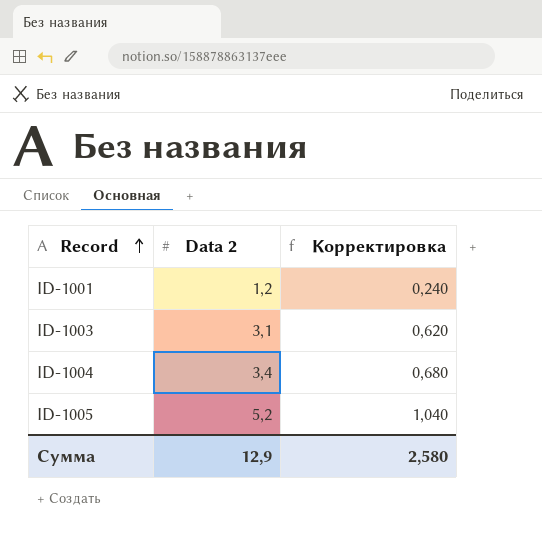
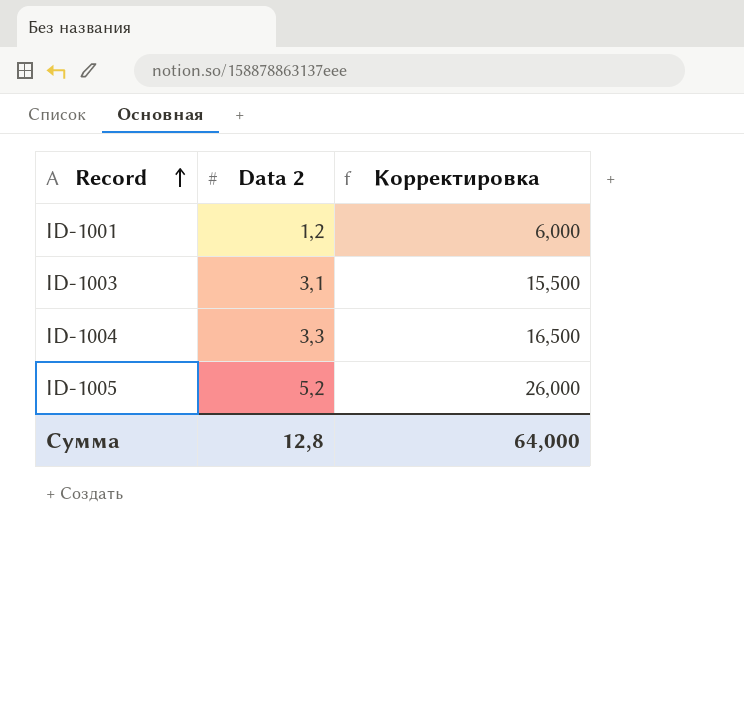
column Корректировка | formula: [Data 2] * 0,2 -> [Data 2] * 5
ID-1004 | Data 2: 3,4 -> 3,3
Сумма | Data 2: 12,9 -> 12,8
Сумма | Корректировка: 2,580 -> 64,000

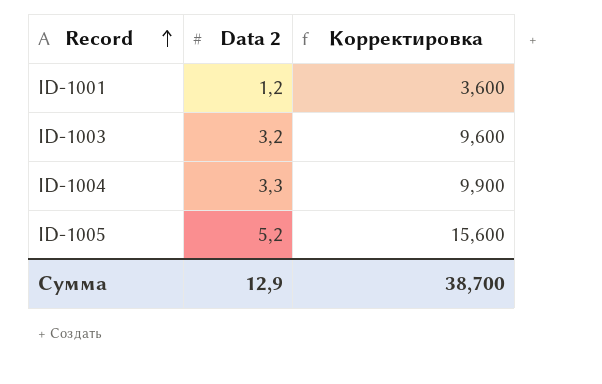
column Корректировка | formula: [Data 2] * 5 -> [Data 2] * 3
ID-1003 | Data 2: 3,1 -> 3,2
Сумма | Data 2: 12,8 -> 12,9
Сумма | Корректировка: 64,000 -> 38,700

